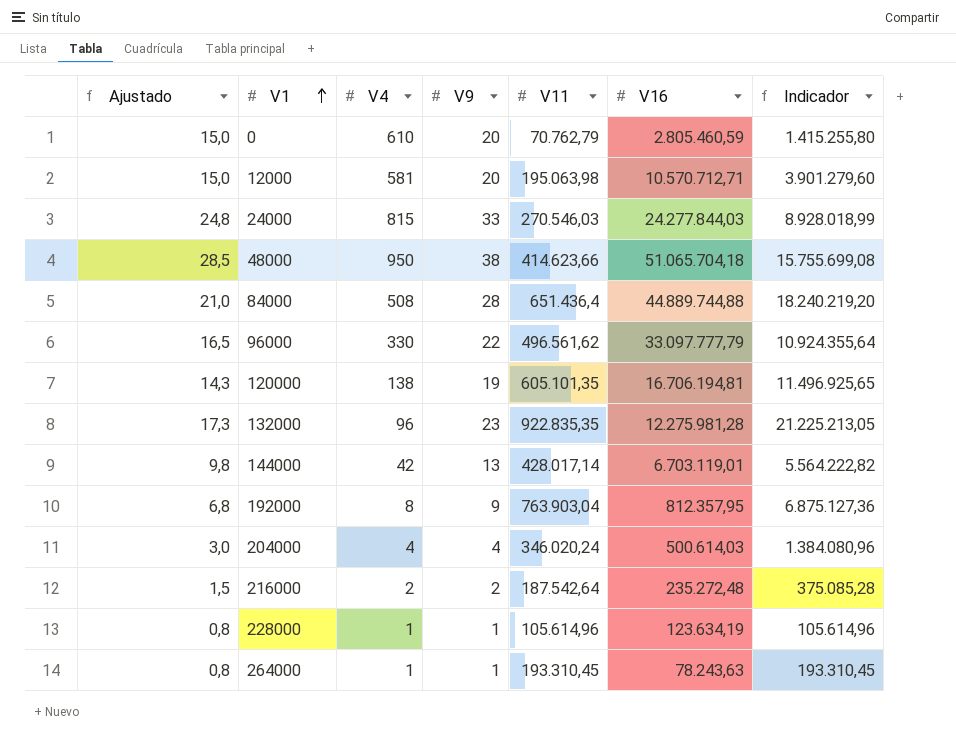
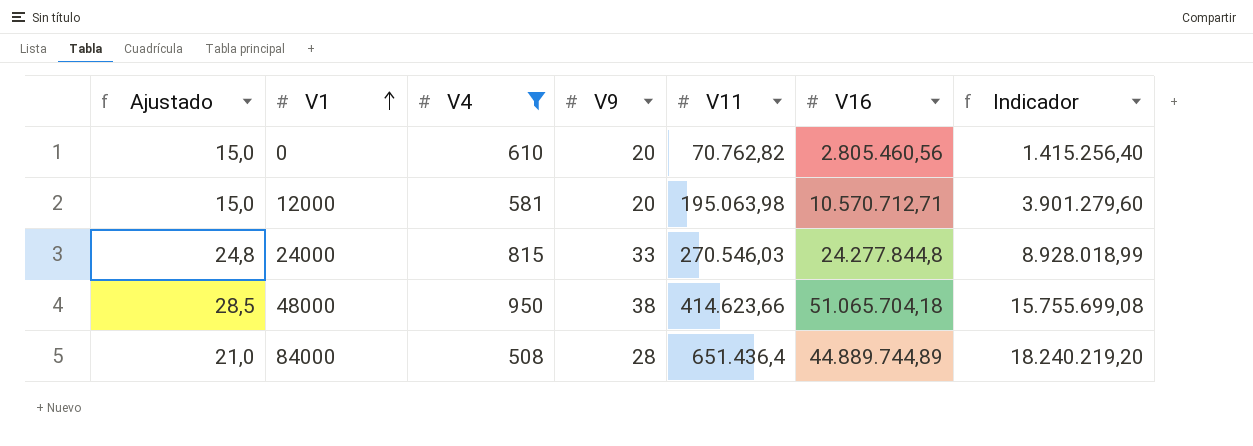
filter: none -> V4 >= 508
0 | V11: 70.762,79 -> 70.762,82
0 | V16: 2.805.460,59 -> 2.805.460,56
0 | Indicador: 1.415.255,80 -> 1.415.256,40
24000 | V16: 24.277.844,03 -> 24.277.844,8
84000 | V16: 44.889.744,88 -> 44.889.744,89

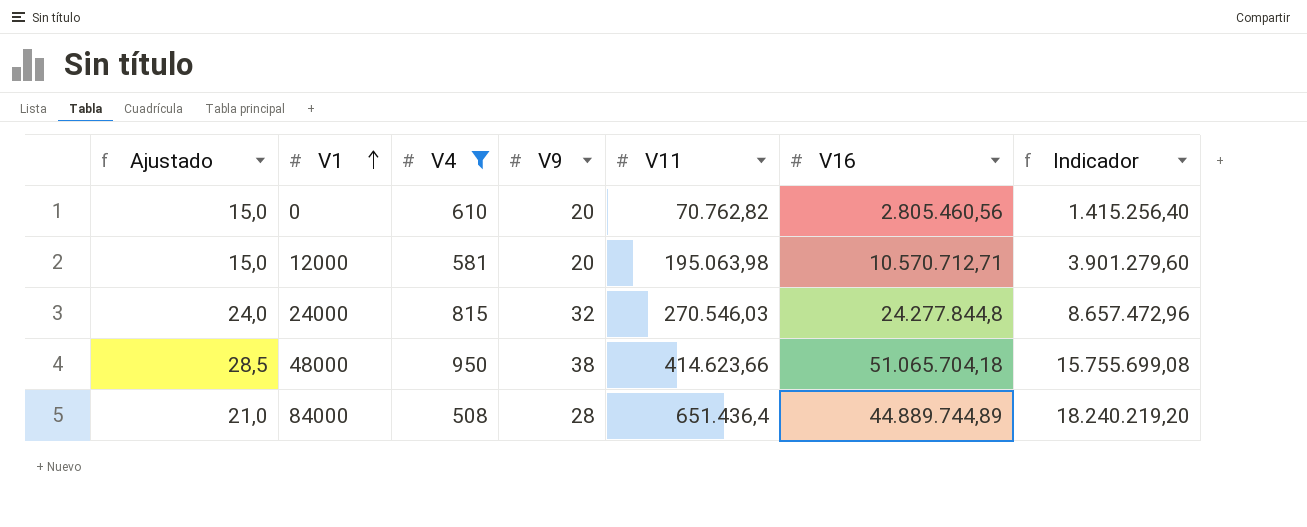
24000 | Ajustado: 24,8 -> 24,0
24000 | V9: 33 -> 32
24000 | Indicador: 8.928.018,99 -> 8.657.472,96

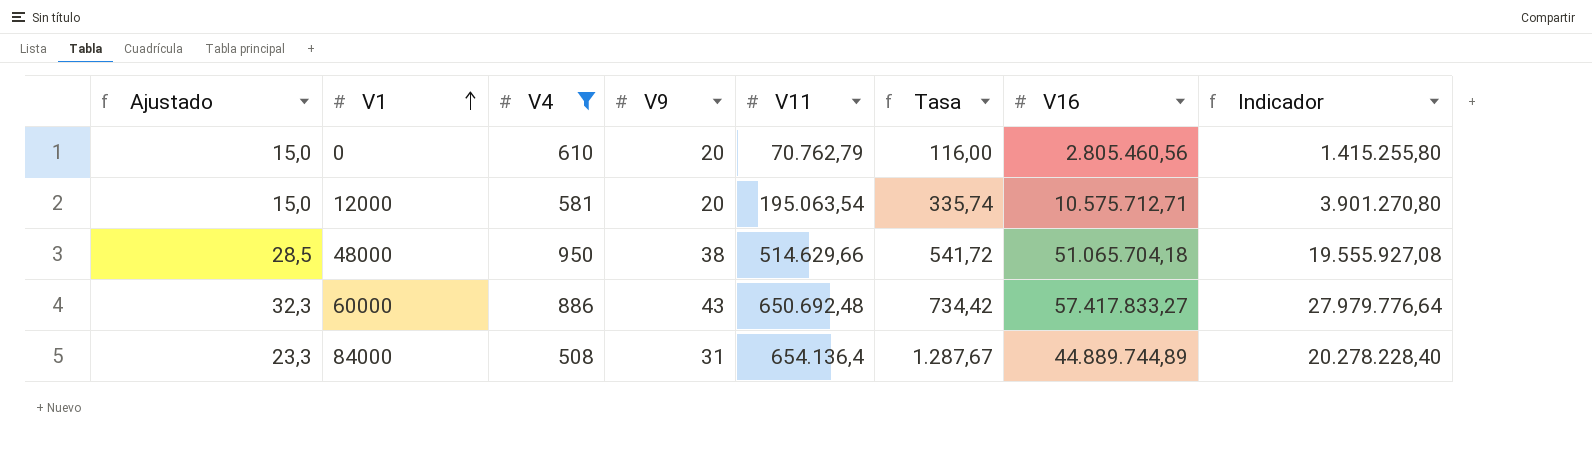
column Tasa | formula: none -> [V11] / [V4]
row 24000: 24,0 | 815 | 32 | 270.546,03 | 24.277.844,8 | 8.657.472,96 -> none
0 | V11: 70.762,82 -> 70.762,79
0 | Indicador: 1.415.256,40 -> 1.415.255,80
12000 | V11: 195.063,98 -> 195.063,54
12000 | V16: 10.570.712,71 -> 10.575.712,71
12000 | Indicador: 3.901.279,60 -> 3.901.270,80
48000 | V11: 414.623,66 -> 514.629,66
48000 | Indicador: 15.755.699,08 -> 19.555.927,08
row 60000: none -> 32,3 | 886 | 43 | 650.692,48 | 734,42 | 57.417.833,27 | 27.979.776,64
84000 | Ajustado: 21,0 -> 23,3
84000 | V9: 28 -> 31
84000 | V11: 651.436,4 -> 654.136,4
84000 | Indicador: 18.240.219,20 -> 20.278.228,40

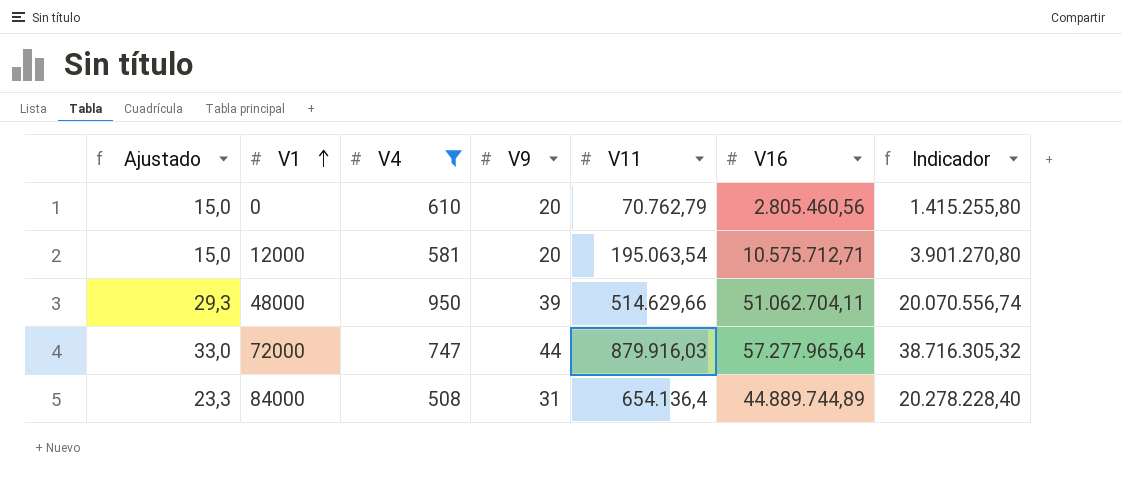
column Tasa | formula: [V11] / [V4] -> none
row 60000: 32,3 | 886 | 43 | 650.692,48 | 734,42 | 57.417.833,27 | 27.979.776,64 -> none
48000 | Ajustado: 28,5 -> 29,3
48000 | V9: 38 -> 39
48000 | V16: 51.065.704,18 -> 51.062.704,11
48000 | Indicador: 19.555.927,08 -> 20.070.556,74
row 72000: none -> 33,0 | 747 | 44 | 879.916,03 | 57.277.965,64 | 38.716.305,32

